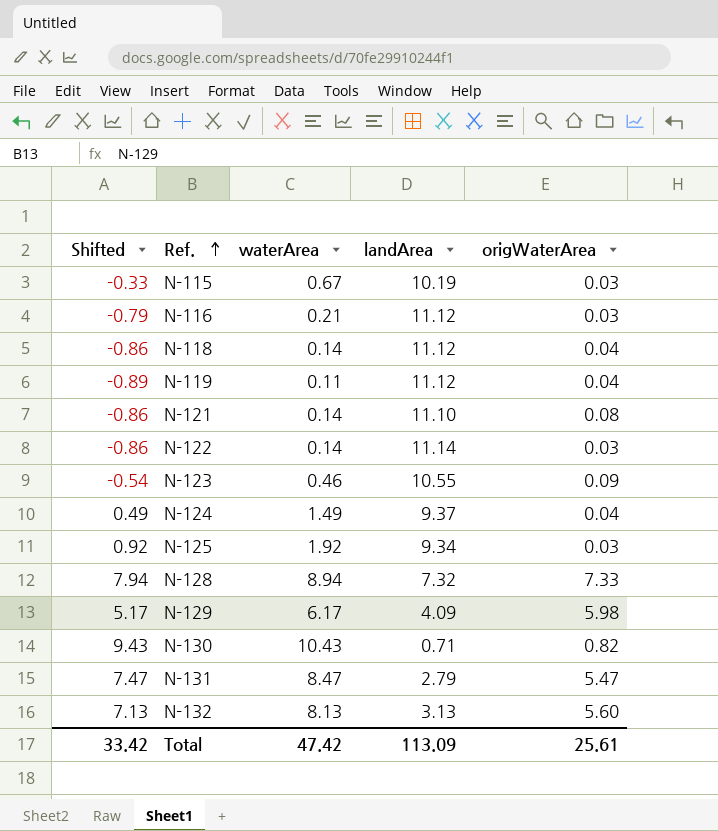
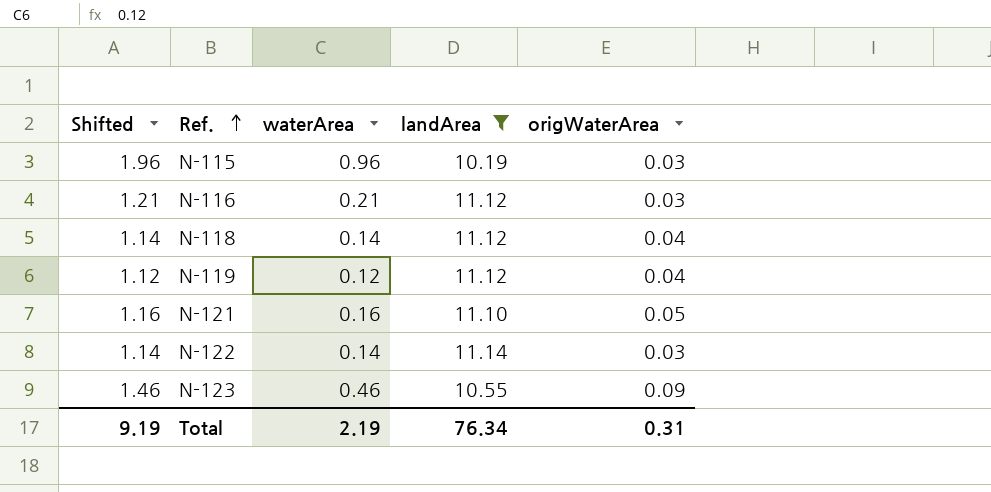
filter: none -> landArea >= 10.19
column Shifted | formula: [waterArea] - 1 -> [waterArea] + 1
N-115 | waterArea: 0.67 -> 0.96
N-119 | waterArea: 0.11 -> 0.12
N-121 | waterArea: 0.14 -> 0.16
N-121 | origWaterArea: 0.08 -> 0.05
Total | Shifted: 33.42 -> 9.19
Total | waterArea: 47.42 -> 2.19
Total | landArea: 113.09 -> 76.34
Total | origWaterArea: 25.61 -> 0.31

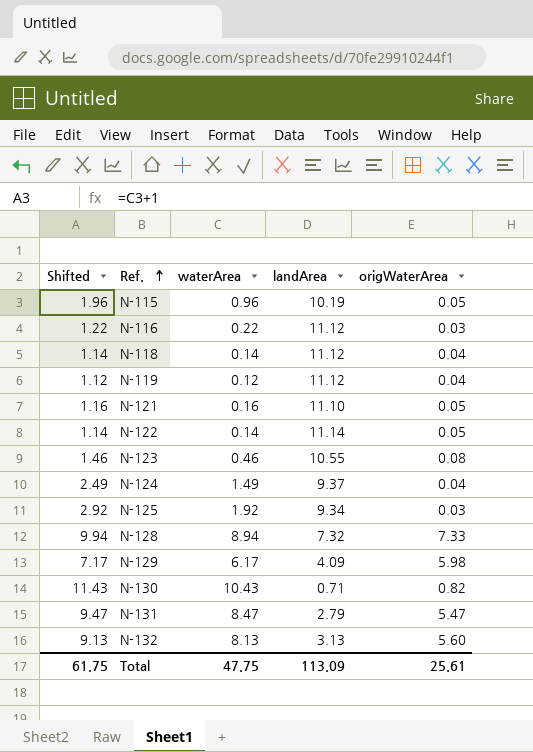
filter: landArea >= 10.19 -> none
N-115 | origWaterArea: 0.03 -> 0.05
N-116 | Shifted: 1.21 -> 1.22
N-116 | waterArea: 0.21 -> 0.22
N-122 | origWaterArea: 0.03 -> 0.05
N-123 | origWaterArea: 0.09 -> 0.08
Total | Shifted: 9.19 -> 61.75
Total | waterArea: 2.19 -> 47.75
Total | landArea: 76.34 -> 113.09
Total | origWaterArea: 0.31 -> 25.61

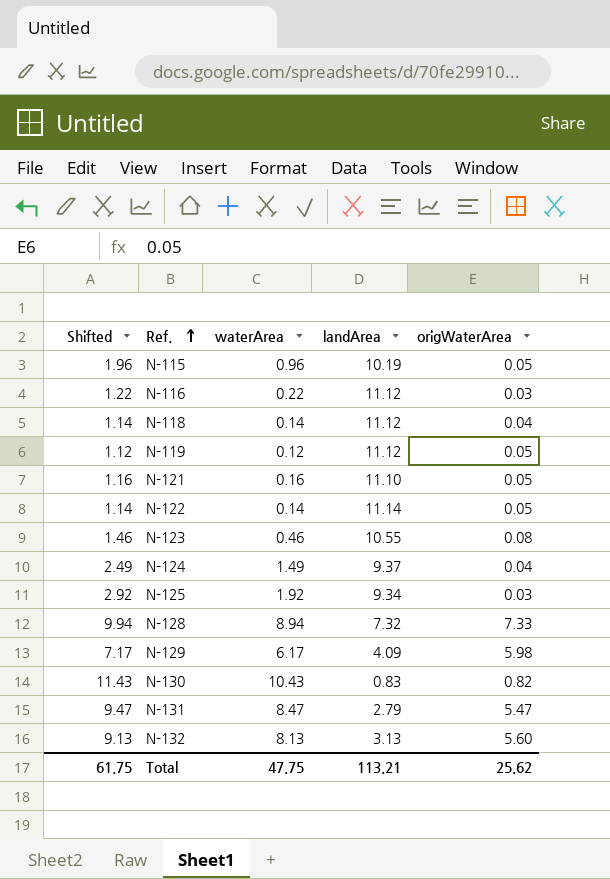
N-119 | origWaterArea: 0.04 -> 0.05
N-130 | landArea: 0.71 -> 0.83
Total | landArea: 113.09 -> 113.21
Total | origWaterArea: 25.61 -> 25.62

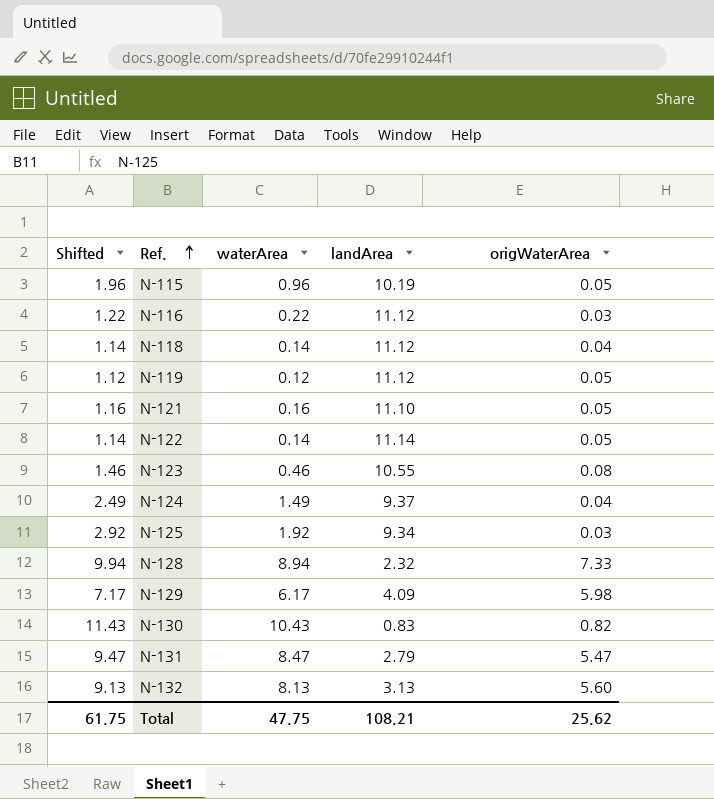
N-128 | landArea: 7.32 -> 2.32
Total | landArea: 113.21 -> 108.21

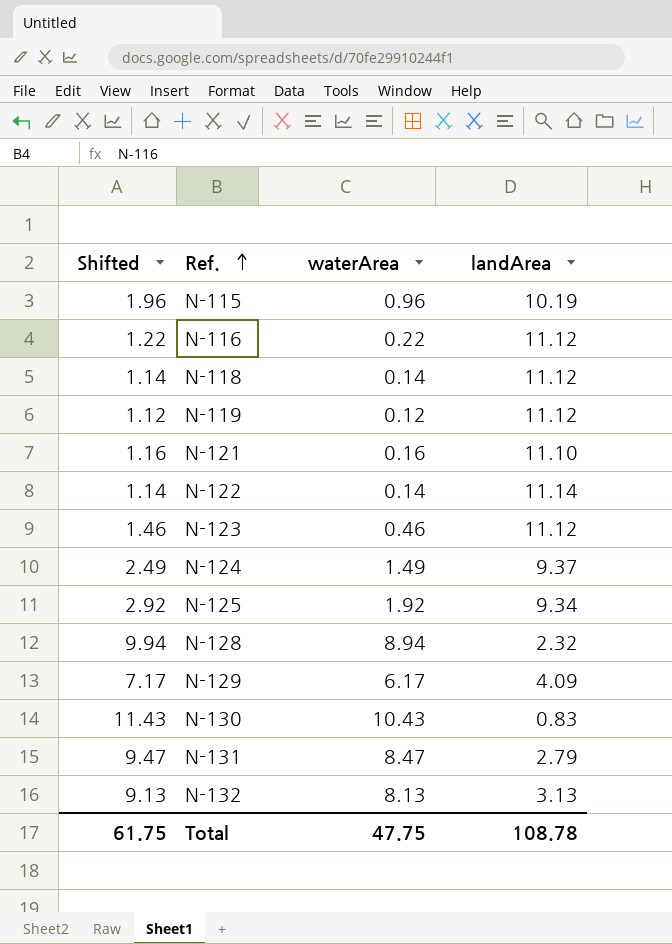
column origWaterArea | position: 5 -> none
N-123 | landArea: 10.55 -> 11.12
Total | landArea: 108.21 -> 108.78

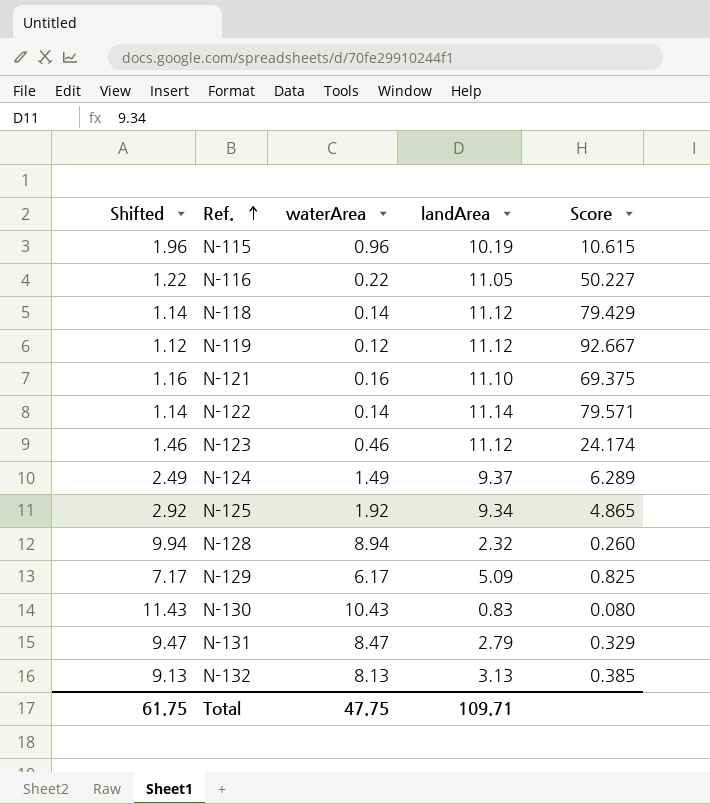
column Score | formula: none -> [landArea] / [waterArea]
N-116 | landArea: 11.12 -> 11.05
N-129 | landArea: 4.09 -> 5.09
Total | landArea: 108.78 -> 109.71

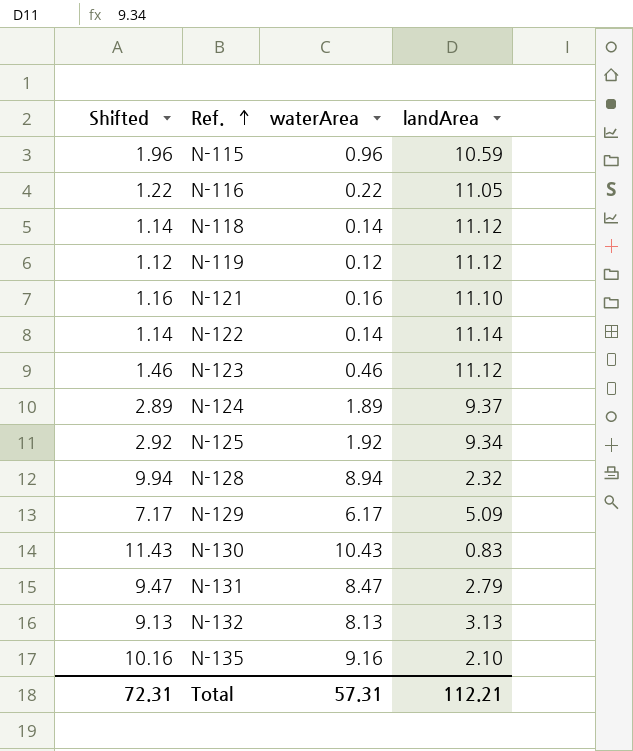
column Score | formula: [landArea] / [waterArea] -> none
N-115 | landArea: 10.19 -> 10.59
N-124 | Shifted: 2.49 -> 2.89
N-124 | waterArea: 1.49 -> 1.89
row N-135: none -> 10.16 | 9.16 | 2.10
Total | Shifted: 61.75 -> 72.31
Total | waterArea: 47.75 -> 57.31
Total | landArea: 109.71 -> 112.21

